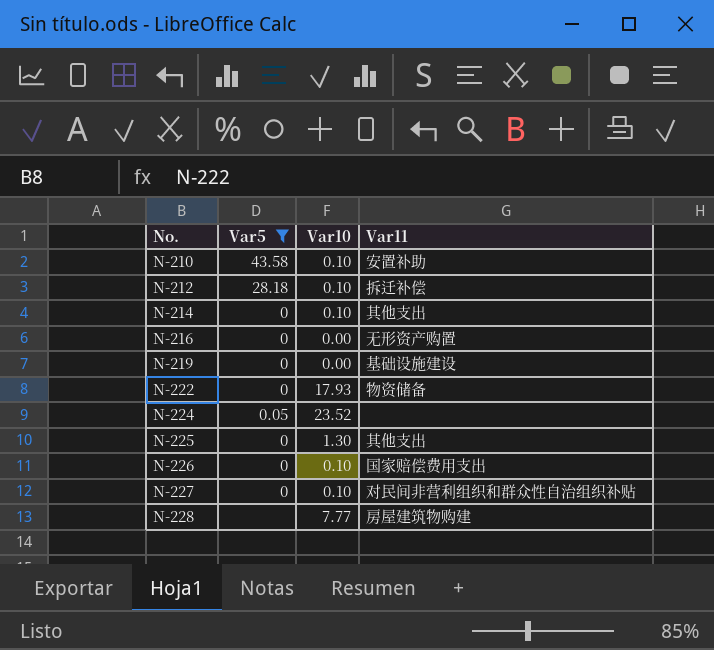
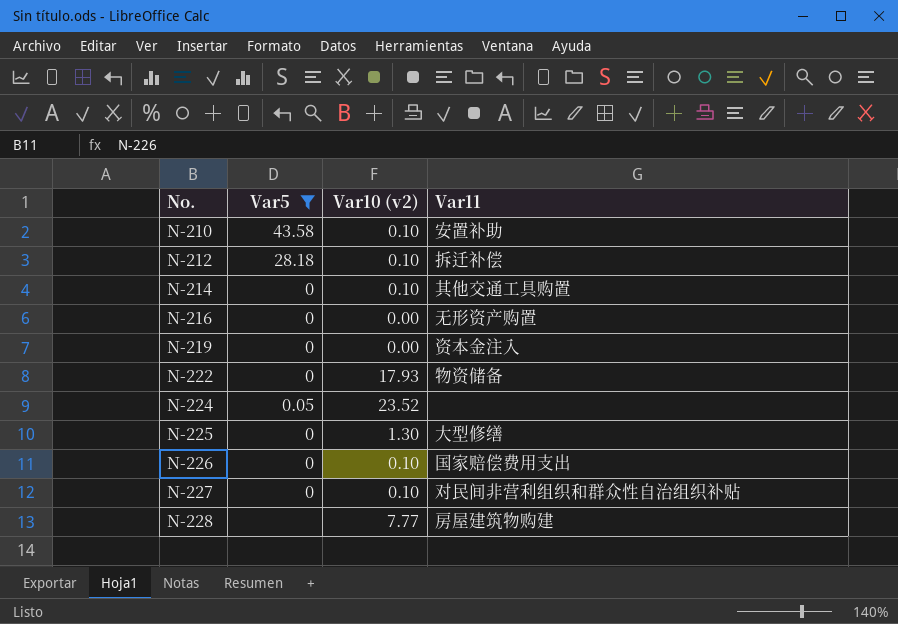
column name: Var10 -> Var10 (v2)
N-214 | Var11: 其他支出 -> 其他交通工具购置
N-219 | Var11: 基础设施建设 -> 资本金注入
N-225 | Var11: 其他支出 -> 大型修缮

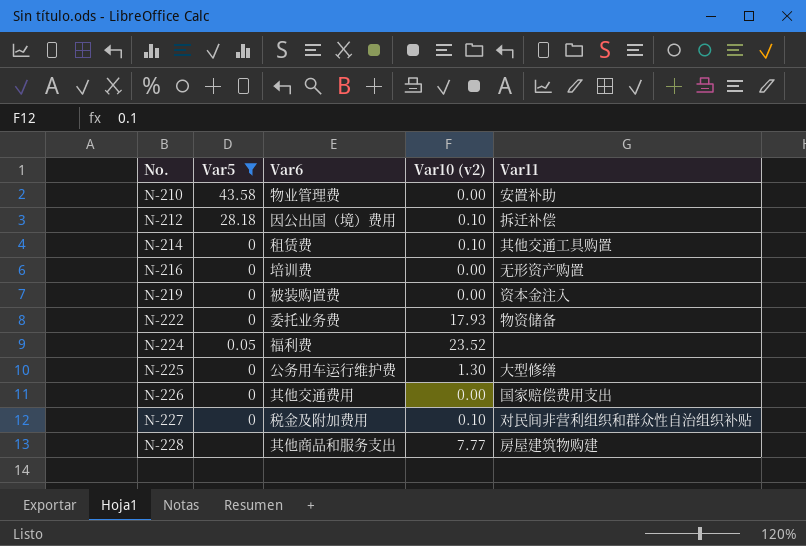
column Var6 | position: none -> 3
N-210 | Var10 (v2): 0.10 -> 0.00
N-226 | Var10 (v2): 0.10 -> 0.00

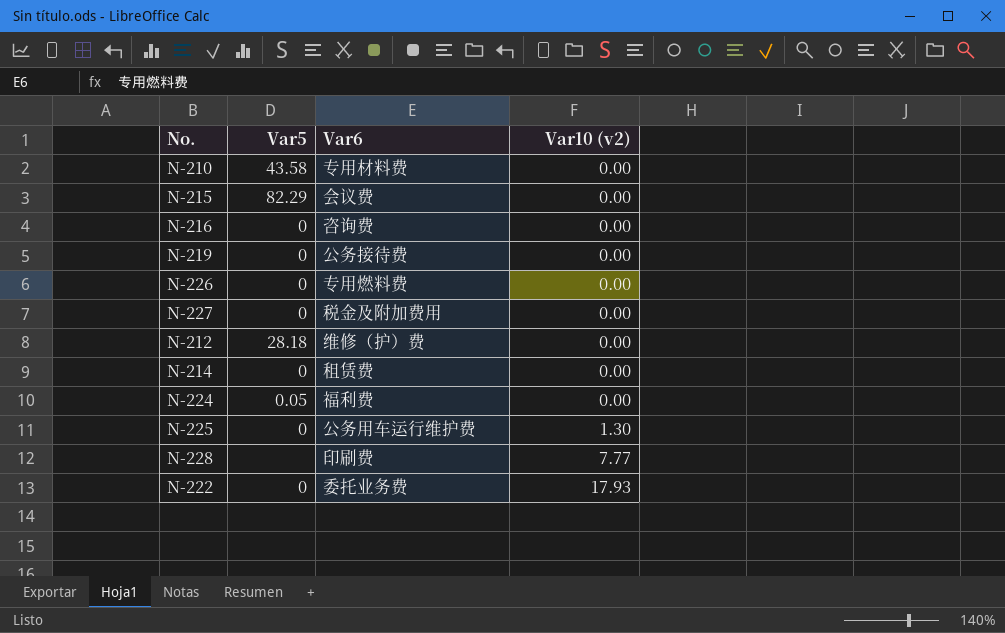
filter: Var5 != 82.29 -> none
row order: No. ascending -> Var10 (v2) ascending
column Var11 | position: 5 -> none
N-210 | Var6: 物业管理费 -> 专用材料费
N-216 | Var6: 培训费 -> 咨询费
N-219 | Var6: 被装购置费 -> 公务接待费
N-226 | Var6: 其他交通费用 -> 专用燃料费
N-227 | Var10 (v2): 0.10 -> 0.00
N-212 | Var6: 因公出国（境）费用 -> 维修（护）费
N-212 | Var10 (v2): 0.10 -> 0.00
N-214 | Var10 (v2): 0.10 -> 0.00
N-224 | Var10 (v2): 23.52 -> 0.00
N-228 | Var6: 其他商品和服务支出 -> 印刷费

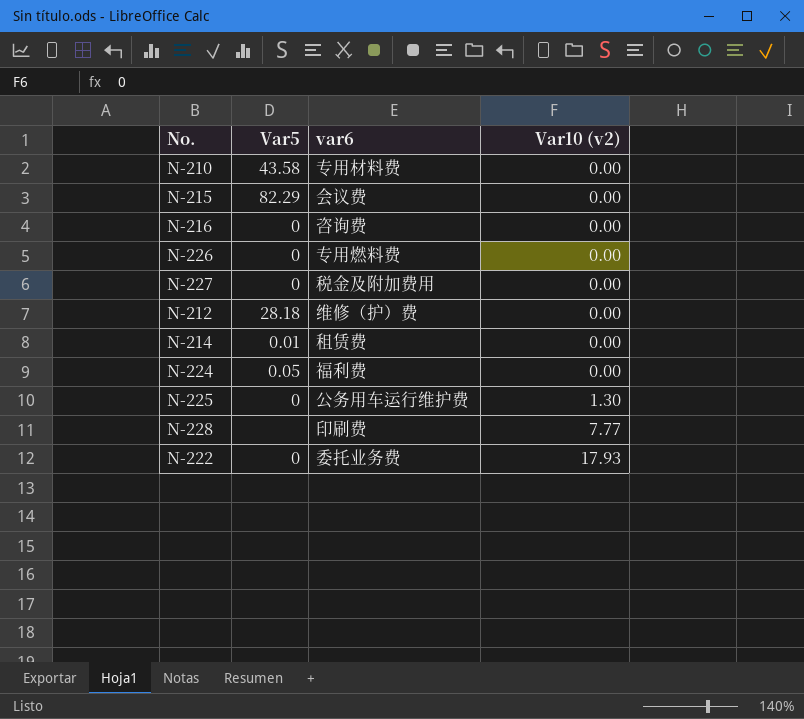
column name: Var6 -> var6
row N-219: 0 | 公务接待费 | 0.00 -> none
N-214 | Var5: 0 -> 0.01

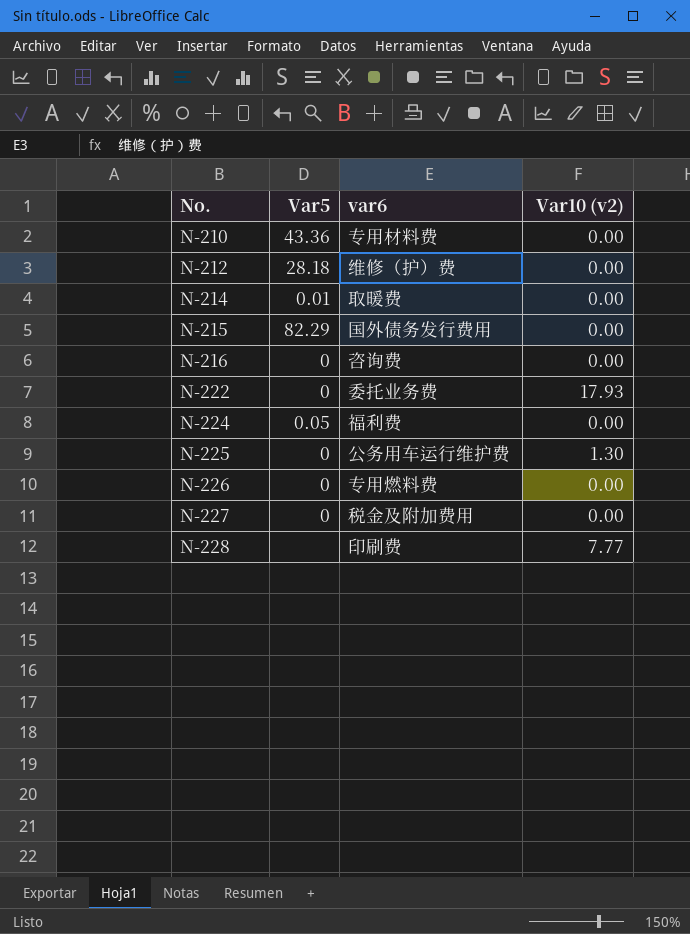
row order: Var10 (v2) ascending -> No. ascending
N-210 | Var5: 43.58 -> 43.36
N-214 | var6: 租赁费 -> 取暖费
N-215 | var6: 会议费 -> 国外债务发行费用

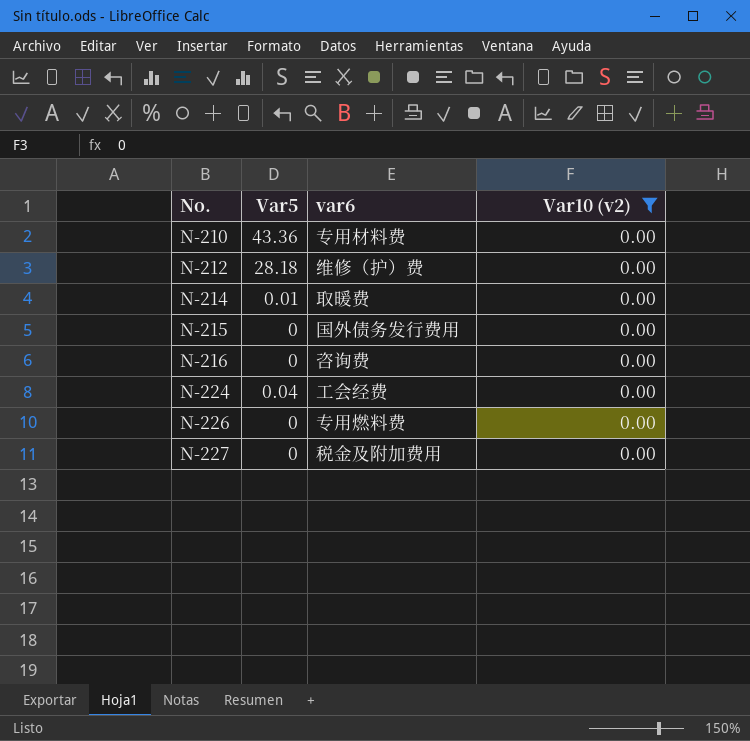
filter: none -> Var10 (v2) = 0.00
N-215 | Var5: 82.29 -> 0
N-224 | Var5: 0.05 -> 0.04
N-224 | var6: 福利费 -> 工会经费

